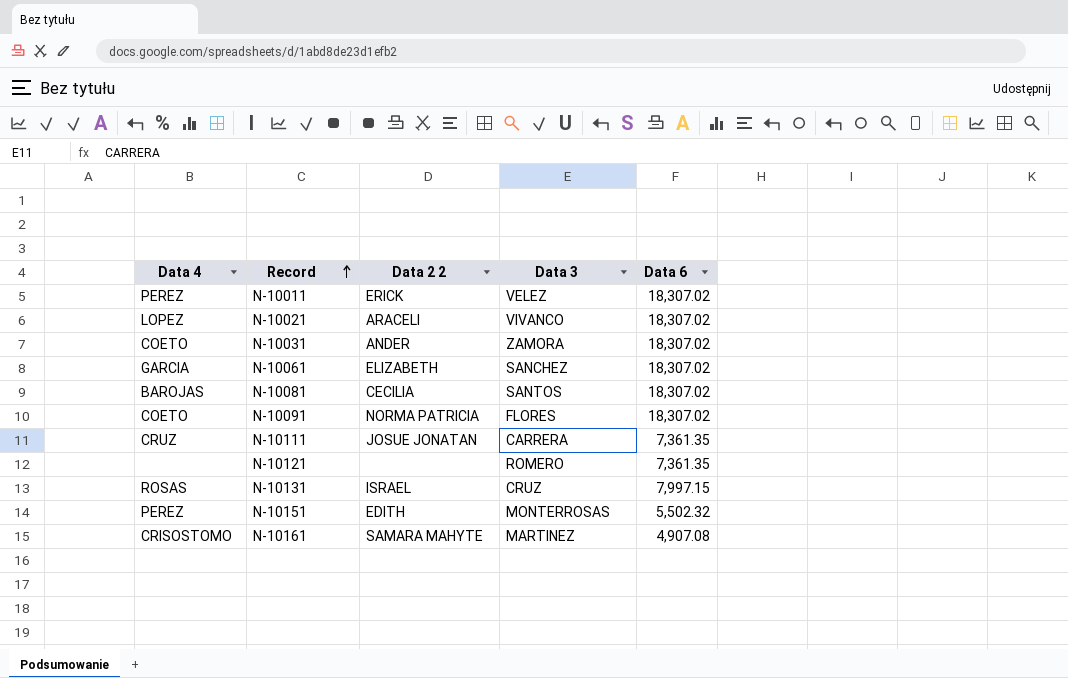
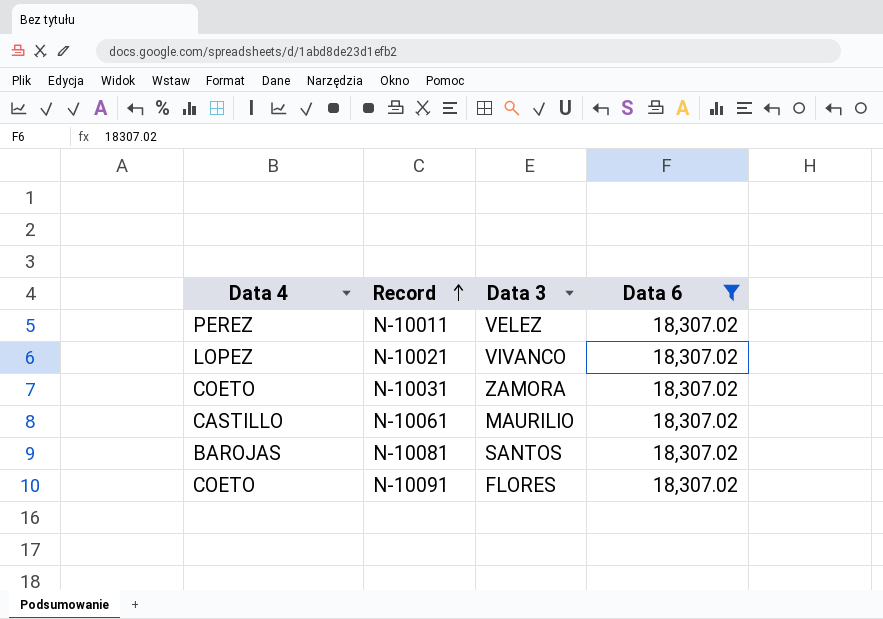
filter: none -> Data 6 = 18,307.02
column Data 2 2 | position: 3 -> none
N-10061 | Data 4: GARCIA -> CASTILLO
N-10061 | Data 3: SANCHEZ -> MAURILIO

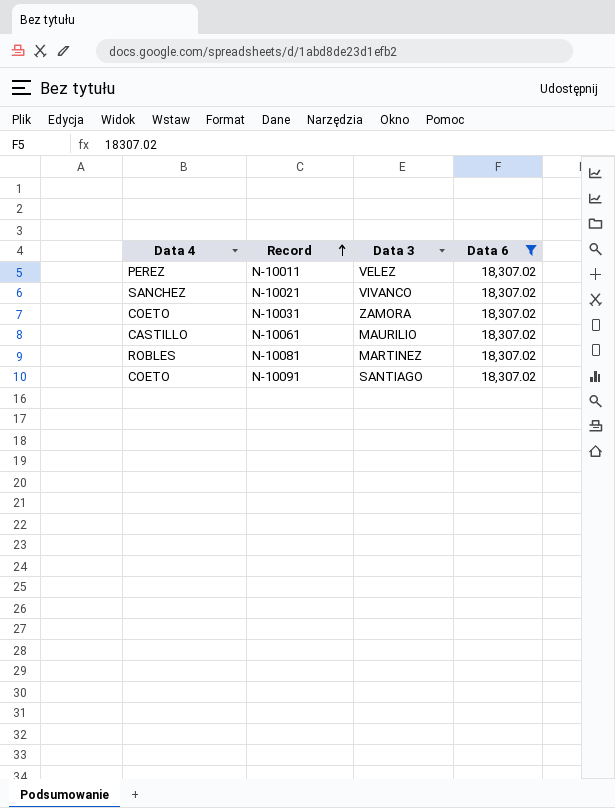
N-10021 | Data 4: LOPEZ -> SANCHEZ
N-10081 | Data 4: BAROJAS -> ROBLES
N-10081 | Data 3: SANTOS -> MARTINEZ
N-10091 | Data 3: FLORES -> SANTIAGO

